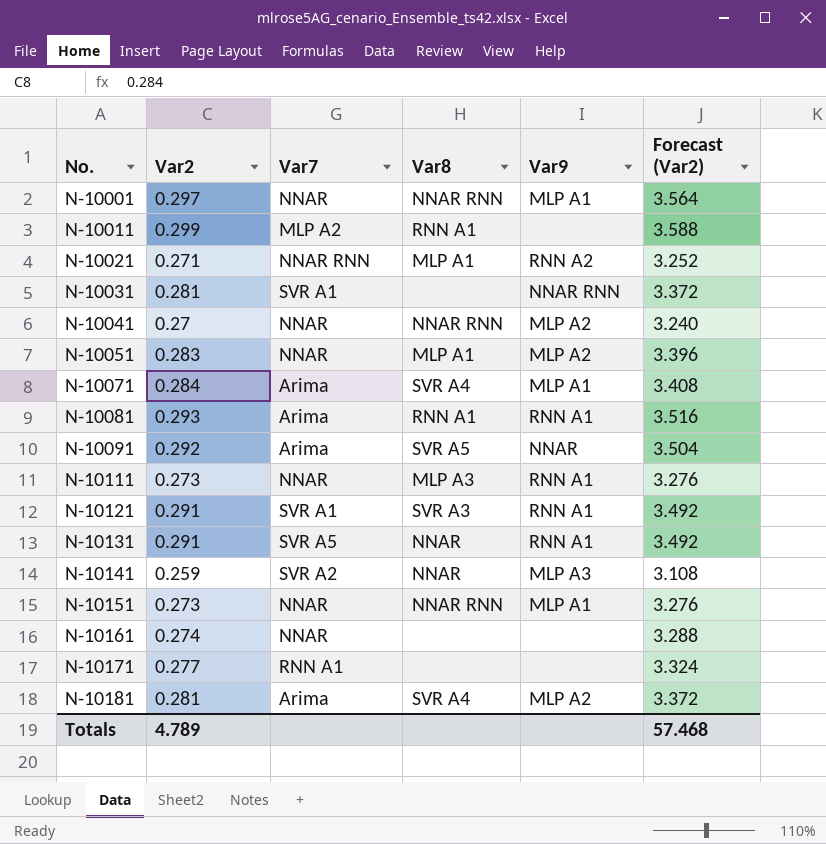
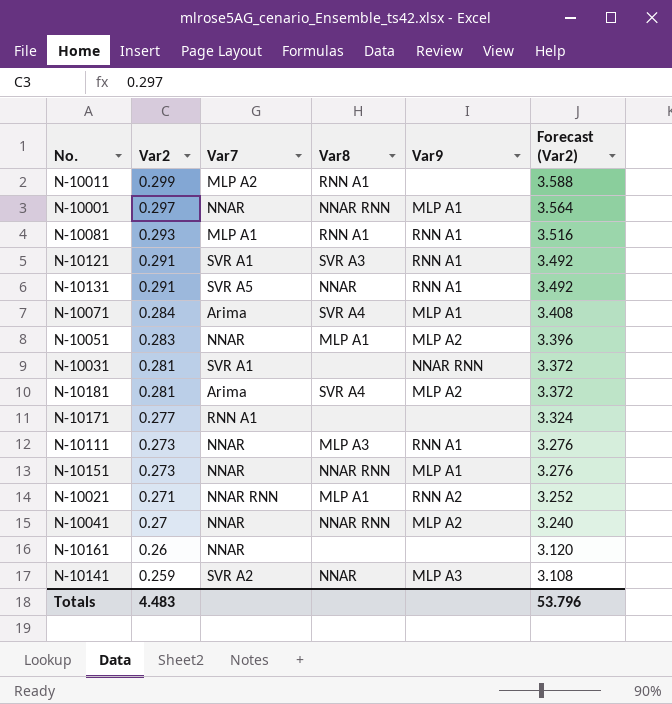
row order: No. ascending -> Var2 descending
row N-10091: 0.292 | Arima | SVR A5 | NNAR | 3.504 -> none
N-10081 | Var7: Arima -> MLP A1
N-10161 | Var2: 0.274 -> 0.26
N-10161 | Forecast (Var2): 3.288 -> 3.120
Totals | Var2: 4.789 -> 4.483
Totals | Forecast (Var2): 57.468 -> 53.796

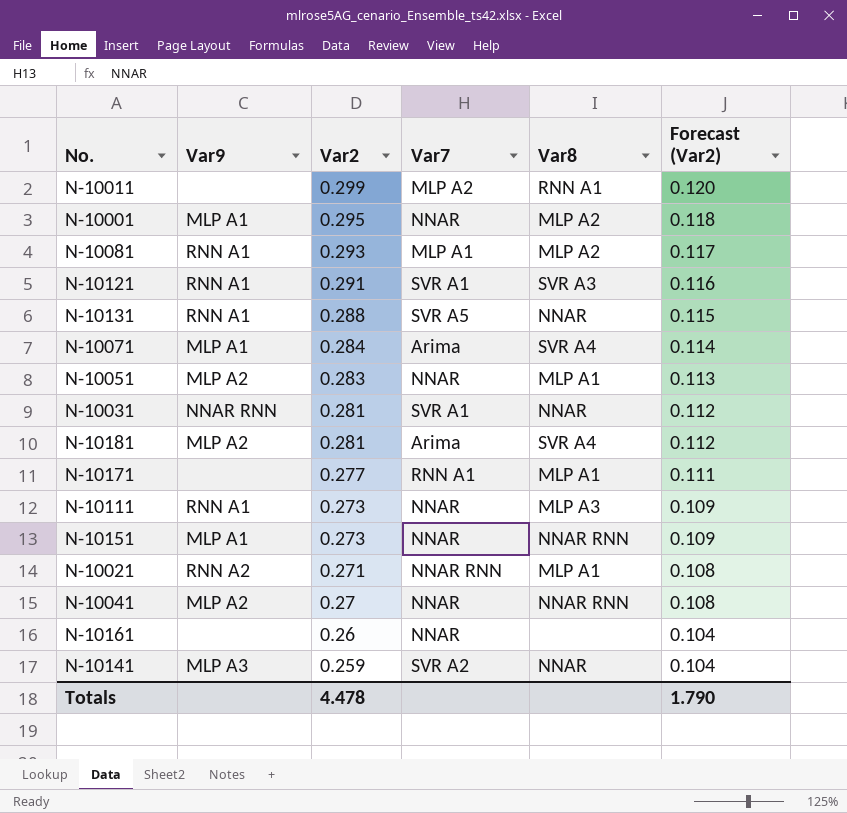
column Var9 | position: 5 -> 2
column Forecast (Var2) | formula: [Var2] * 12 -> [Var2] * 0.4
N-10001 | Var2: 0.297 -> 0.295
N-10001 | Var8: NNAR RNN -> MLP A2
N-10081 | Var8: RNN A1 -> MLP A2
N-10131 | Var2: 0.291 -> 0.288
N-10031 | Var8: none -> NNAR
N-10171 | Var8: none -> MLP A1
Totals | Var2: 4.483 -> 4.478
Totals | Forecast (Var2): 53.796 -> 1.790

